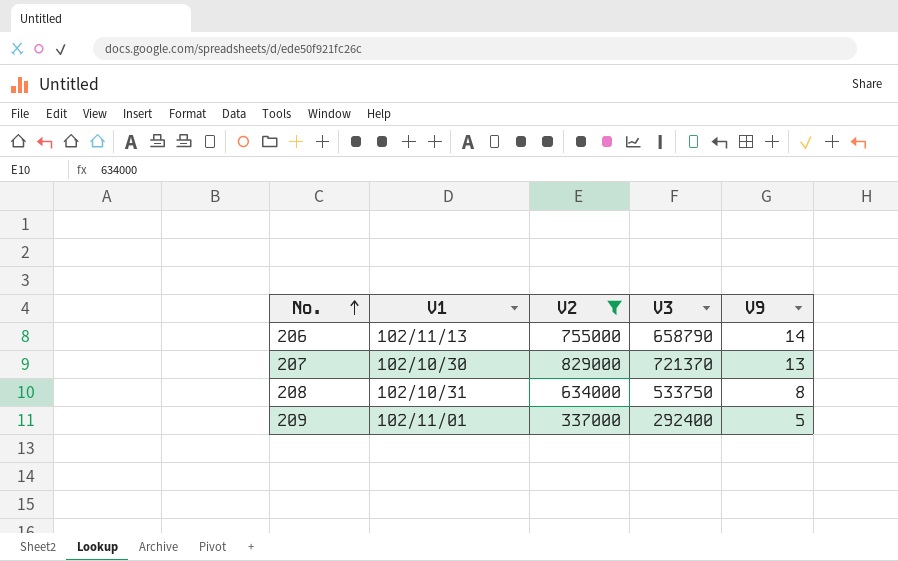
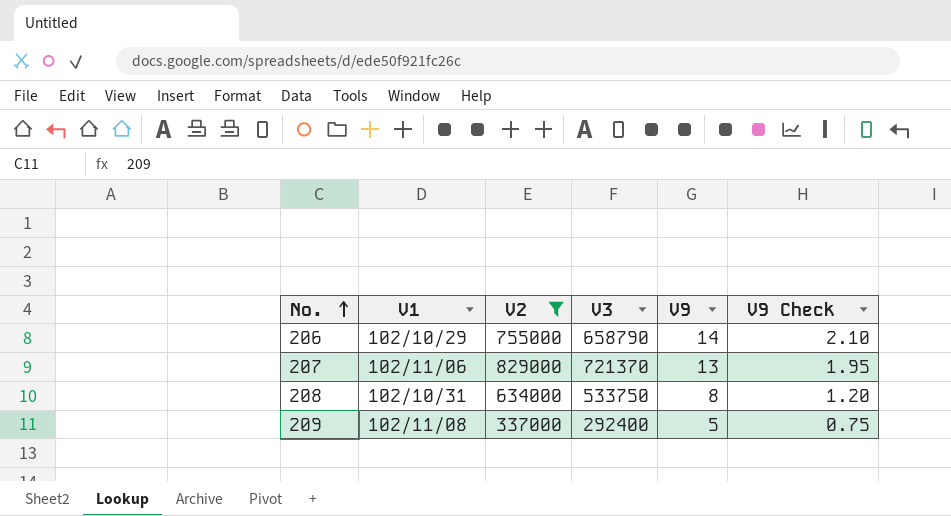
column V9 Check | formula: none -> [V9] * 0.15
206 | V1: 102/11/13 -> 102/10/29
207 | V1: 102/10/30 -> 102/11/06
209 | V1: 102/11/01 -> 102/11/08

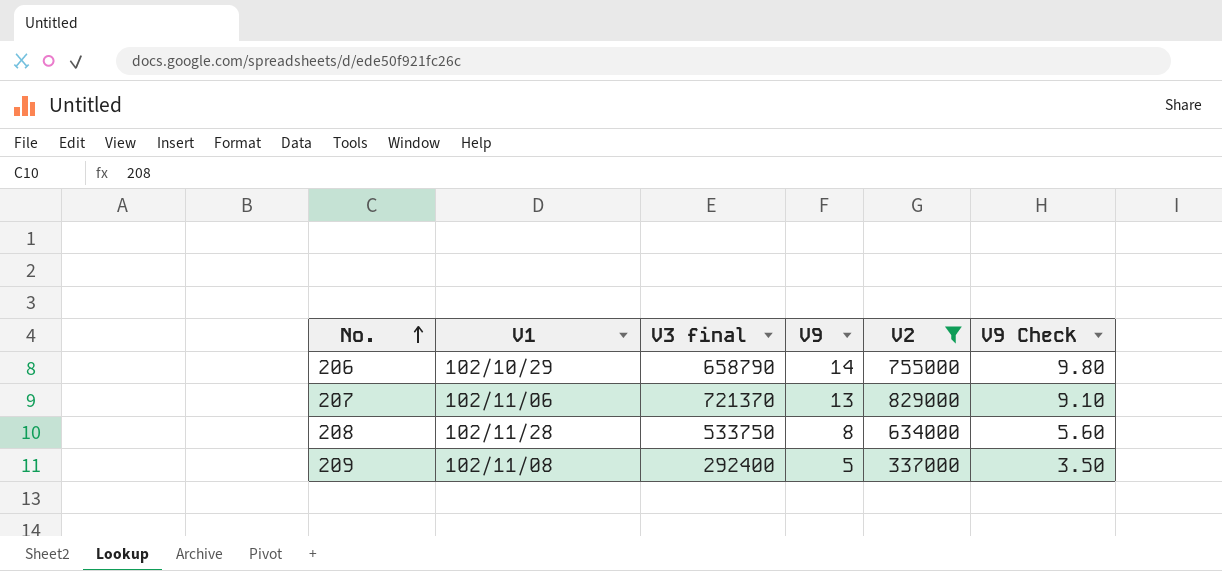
column name: V3 -> V3 final
column V2 | position: 3 -> 5
column V9 Check | formula: [V9] * 0.15 -> [V9] * 0.7
208 | V1: 102/10/31 -> 102/11/28

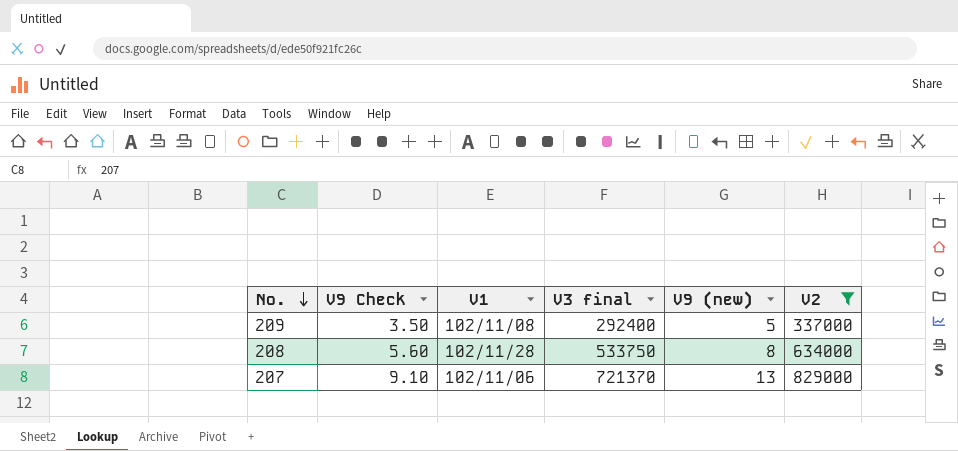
row order: No. ascending -> No. descending
column V9 Check | position: 6 -> 2
column name: V9 -> V9 (new)
row 206: 102/10/29 | 658790 | 14 | 755000 | 9.80 -> none

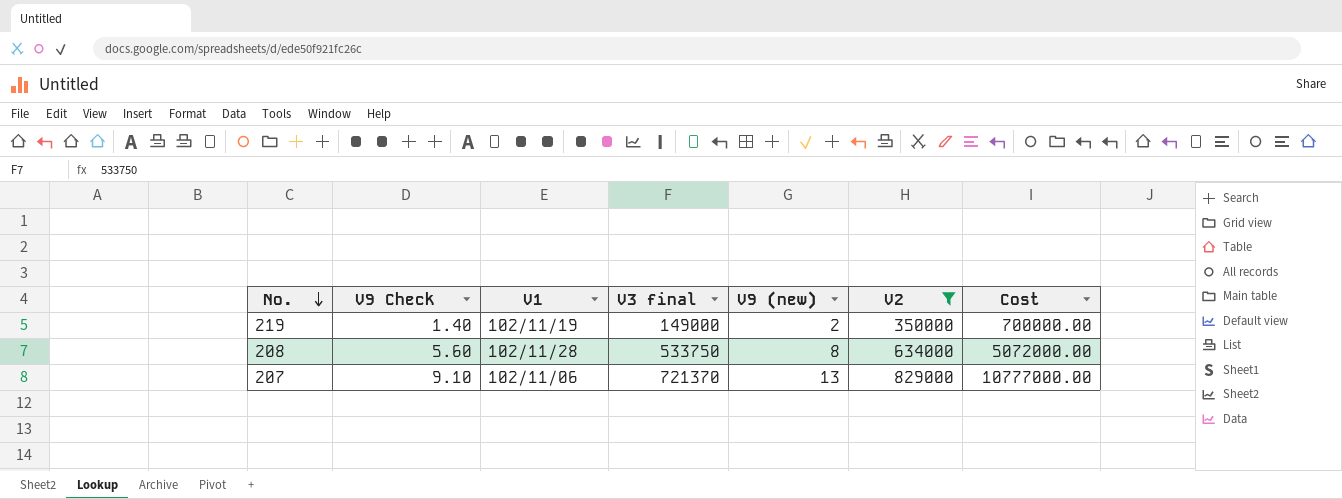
column Cost | formula: none -> [V9 (new)] * [V2]
row 209: 3.50 | 102/11/08 | 292400 | 5 | 337000 -> none
row 219: none -> 1.40 | 102/11/19 | 149000 | 2 | 350000 | 700000.00

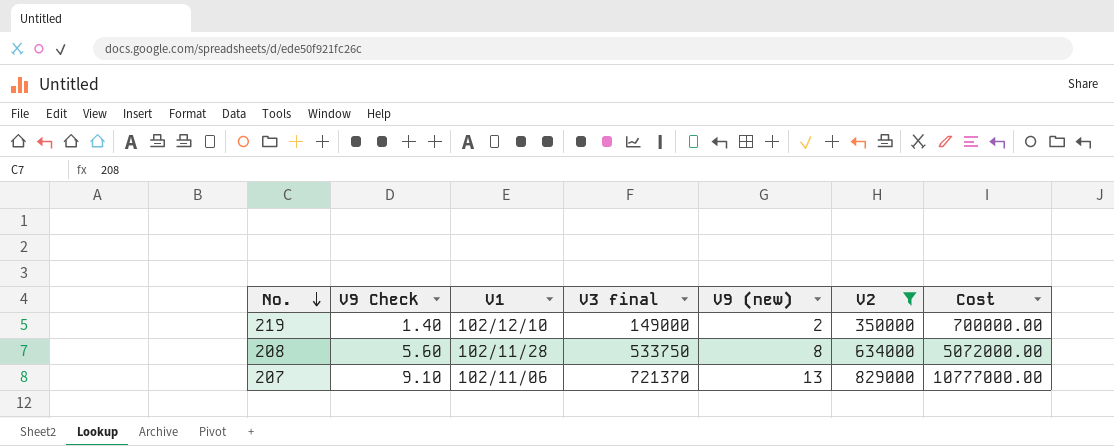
219 | V1: 102/11/19 -> 102/12/10

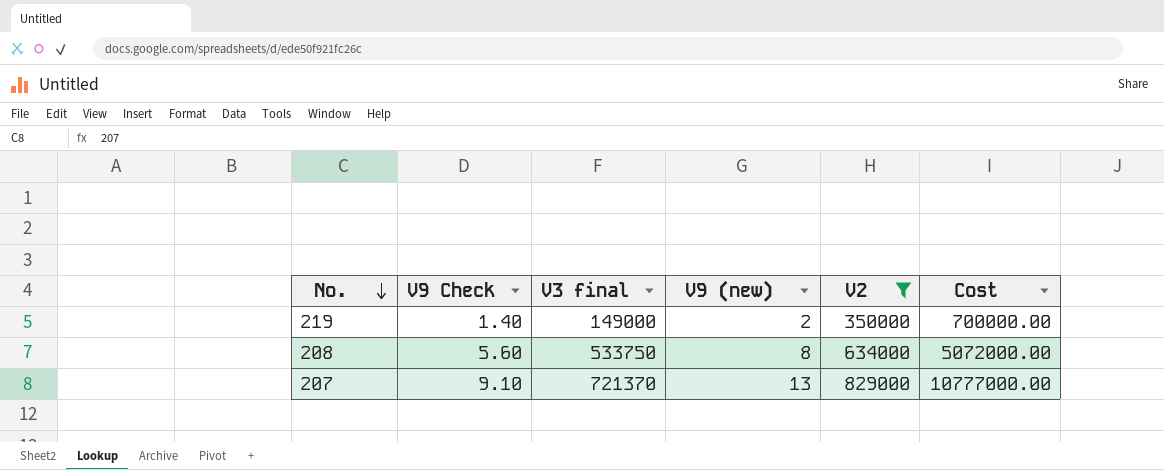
column V1 | position: 3 -> none

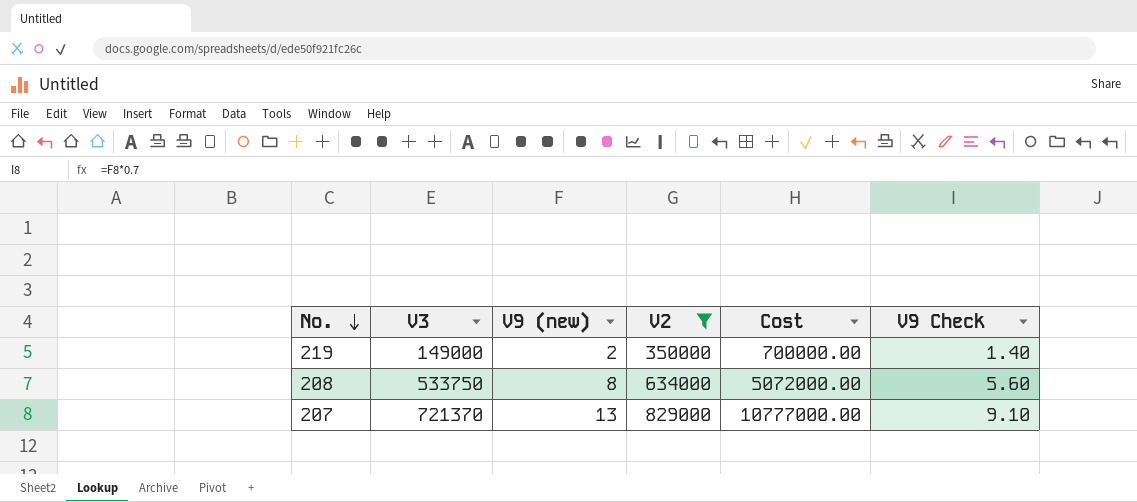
column name: V3 final -> V3
column V9 Check | position: 2 -> 6

